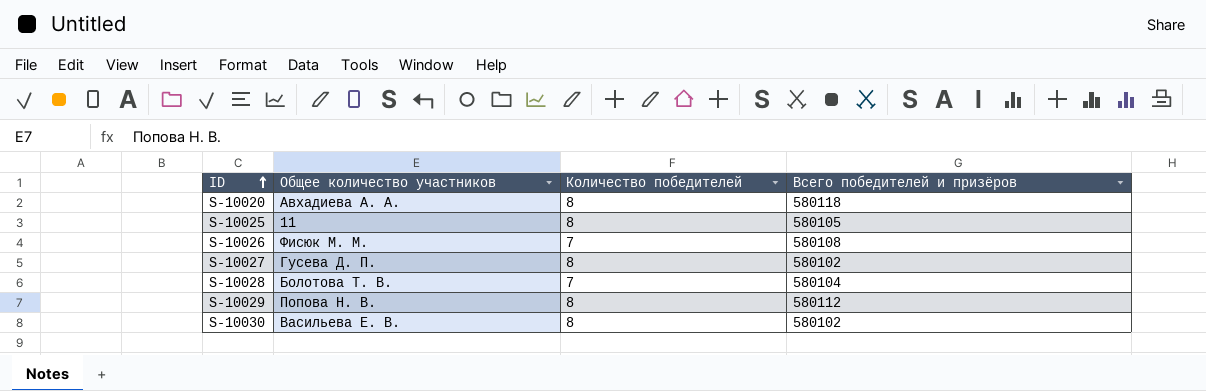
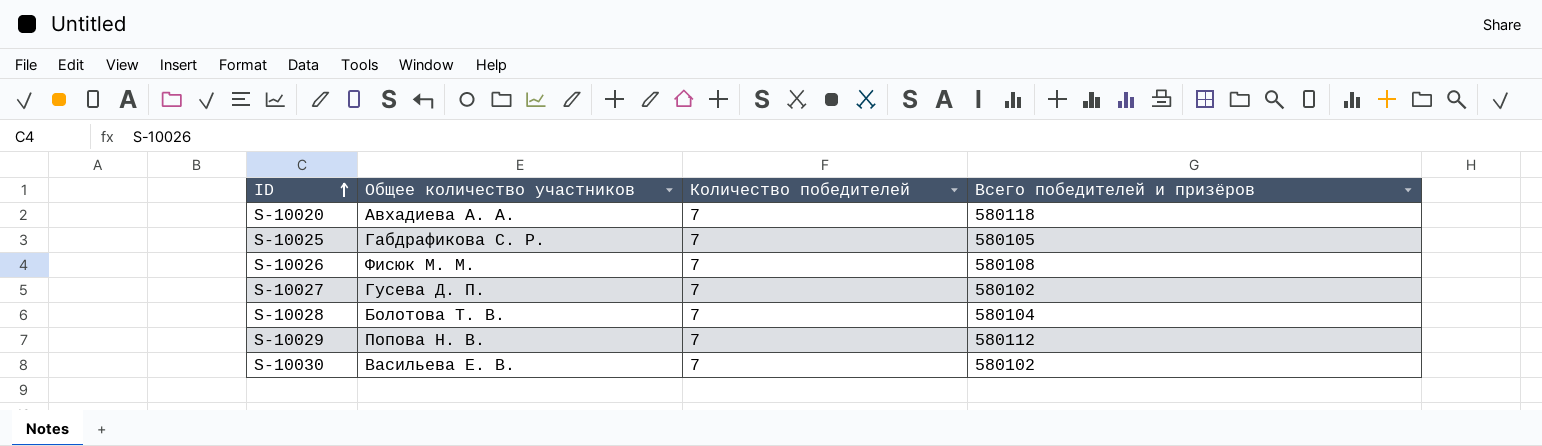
S-10020 | Количество победителей: 8 -> 7
S-10025 | Общее количество участников: 11 -> Габдрафикова С. Р.
S-10025 | Количество победителей: 8 -> 7
S-10027 | Количество победителей: 8 -> 7
S-10029 | Количество победителей: 8 -> 7
S-10030 | Количество победителей: 8 -> 7

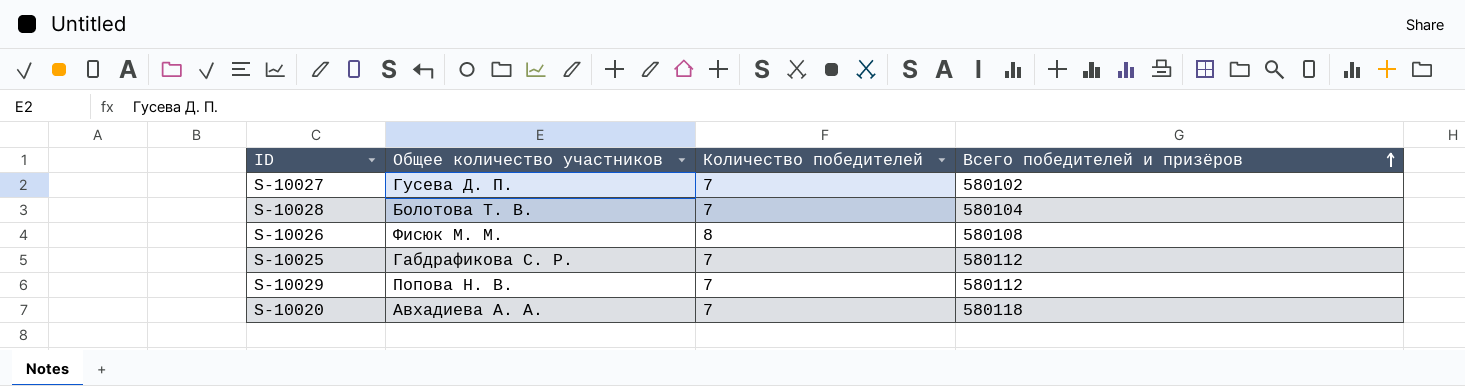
row order: ID ascending -> Всего победителей и призёров ascending
row S-10030: Васильева Е. В. | 7 | 580102 -> none
S-10026 | Количество победителей: 7 -> 8
S-10025 | Всего победителей и призёров: 580105 -> 580112

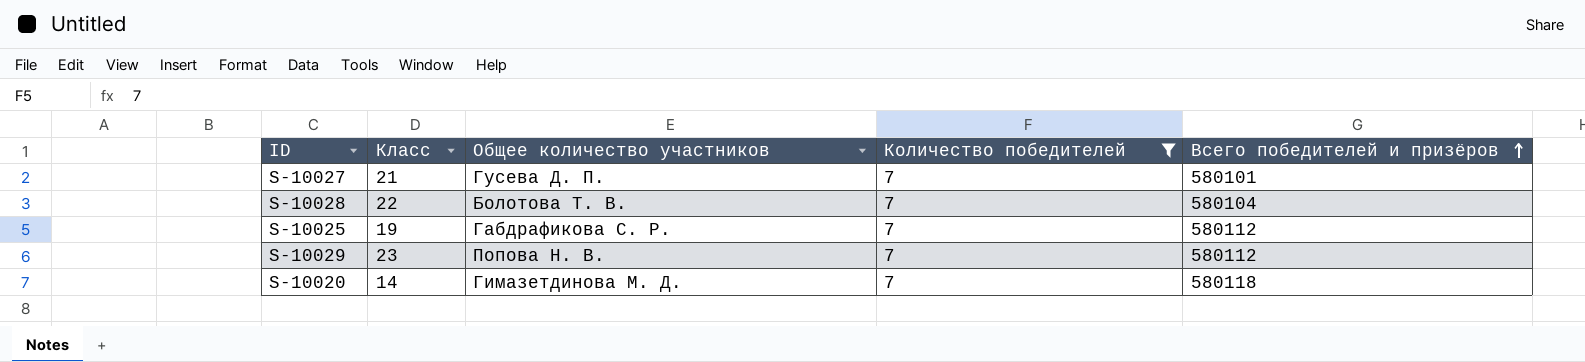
filter: none -> Количество победителей = 7
column Класс | position: none -> 2
S-10027 | Всего победителей и призёров: 580102 -> 580101
S-10020 | Общее количество участников: Авхадиева А. А. -> Гимазетдинова М. Д.

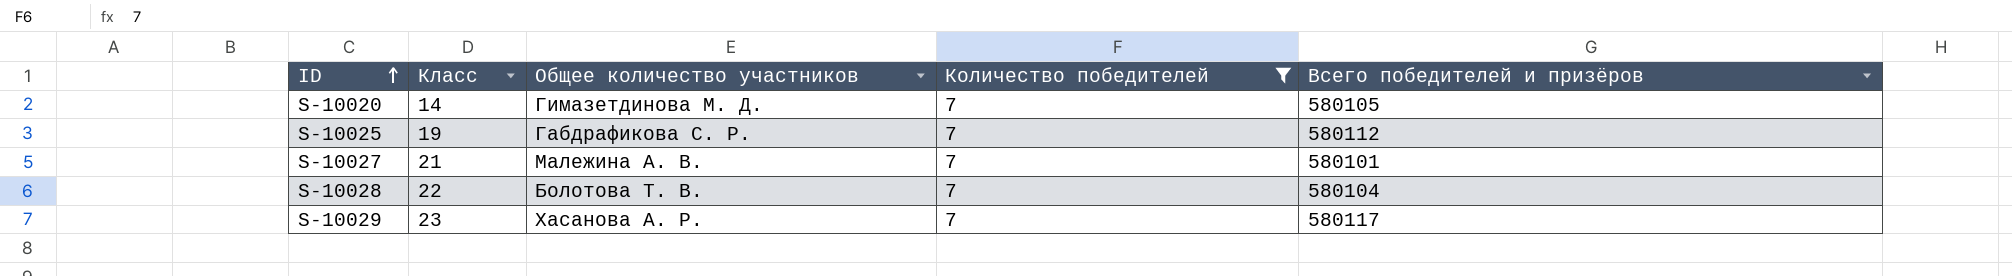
row order: Всего победителей и призёров ascending -> ID ascending
S-10020 | Всего победителей и призёров: 580118 -> 580105
S-10027 | Общее количество участников: Гусева Д. П. -> Малежина А. В.
S-10029 | Общее количество участников: Попова Н. В. -> Хасанова А. Р.
S-10029 | Всего победителей и призёров: 580112 -> 580117

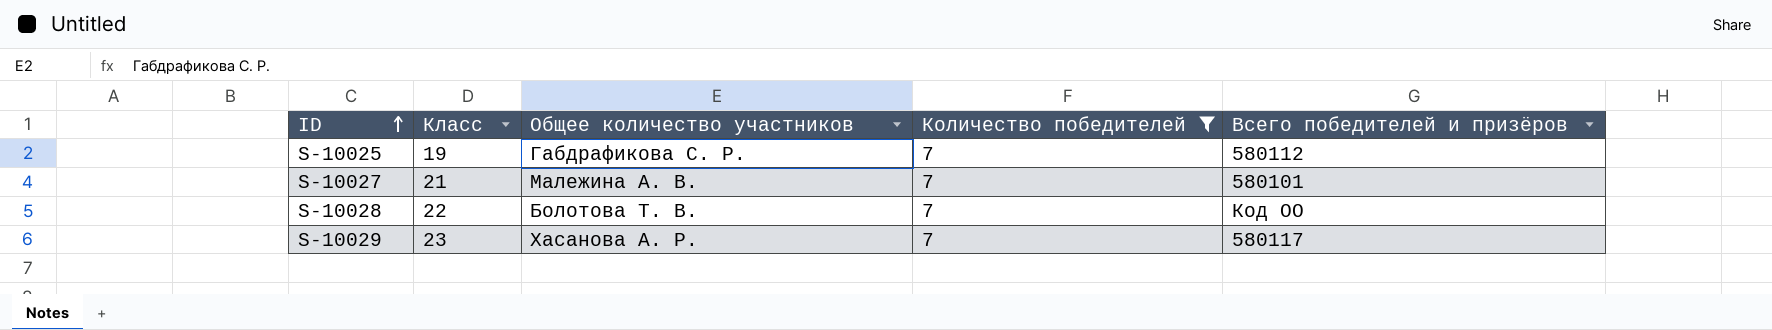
row S-10020: 14 | Гимазетдинова М. Д. | 7 | 580105 -> none
S-10028 | Всего победителей и призёров: 580104 -> Код ОО

